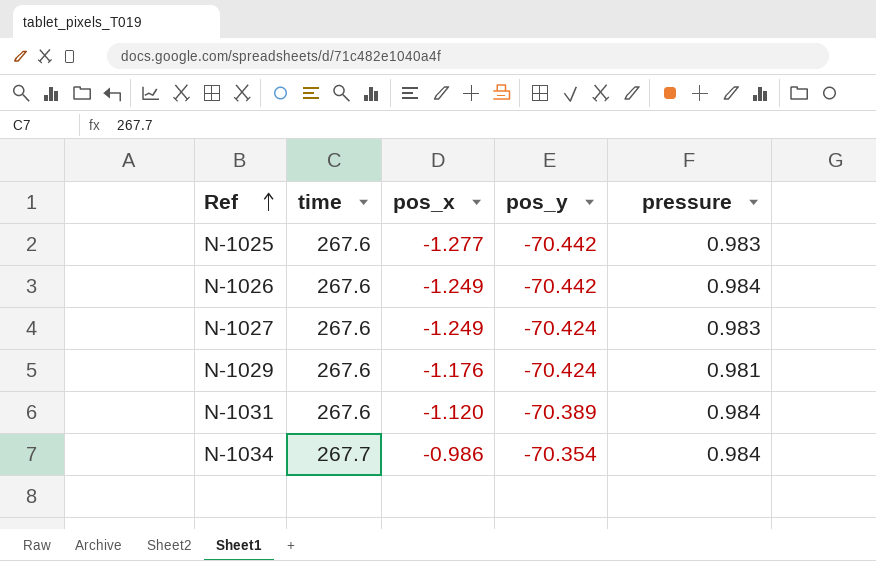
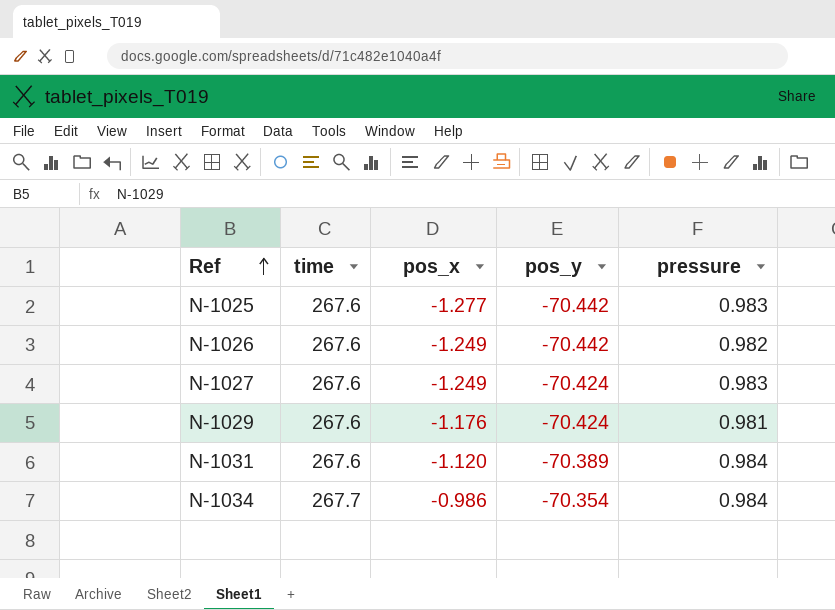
N-1026 | pressure: 0.984 -> 0.982

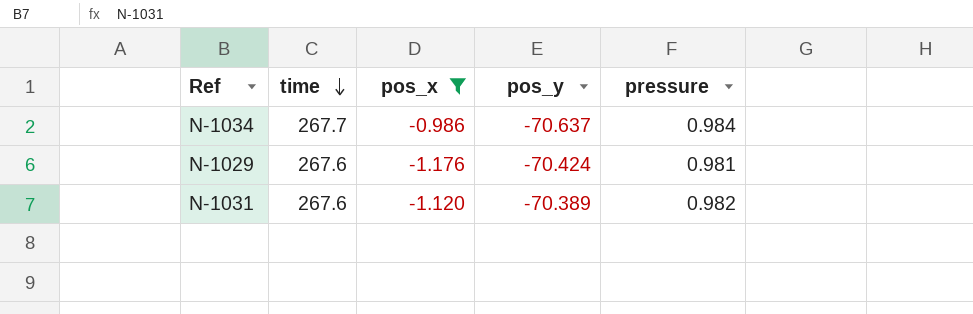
filter: none -> pos_x >= -1.176
row order: Ref ascending -> time descending
N-1034 | pos_y: -70.354 -> -70.637
N-1031 | pressure: 0.984 -> 0.982

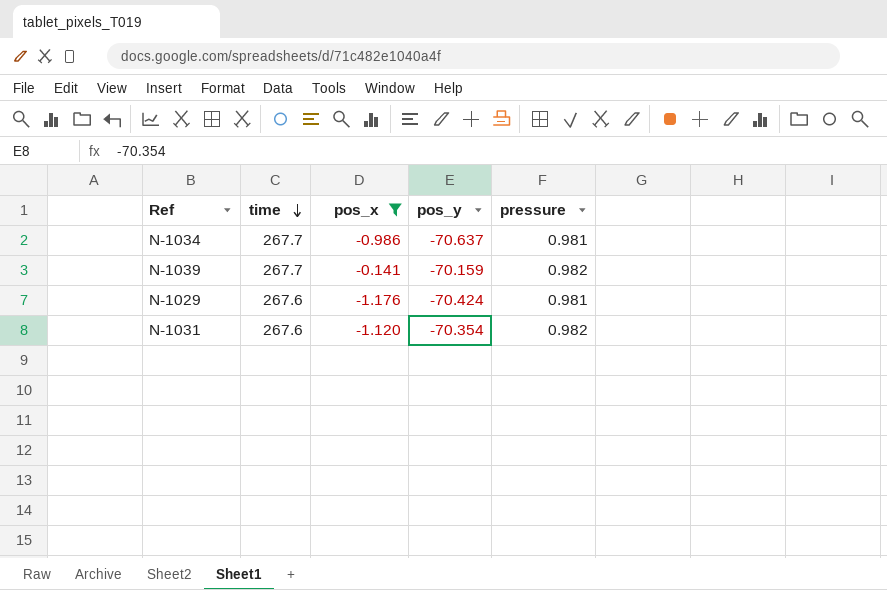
N-1034 | pressure: 0.984 -> 0.981
row N-1039: none -> 267.7 | -0.141 | -70.159 | 0.982
N-1031 | pos_y: -70.389 -> -70.354

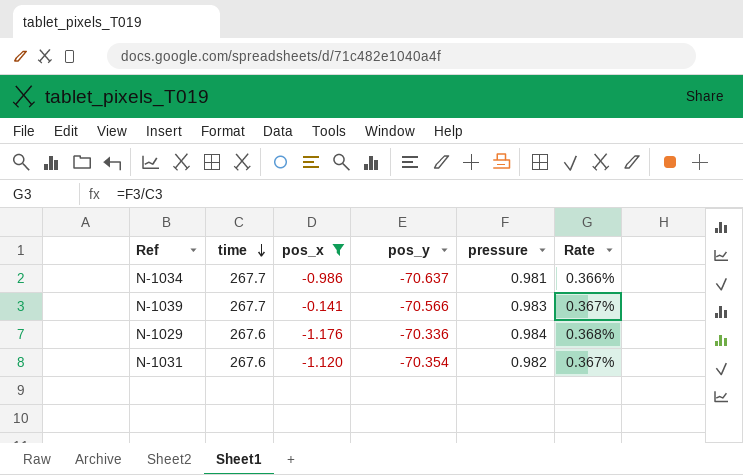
column Rate | formula: none -> [pressure] / [time]
N-1039 | pos_y: -70.159 -> -70.566
N-1039 | pressure: 0.982 -> 0.983
N-1029 | pos_y: -70.424 -> -70.336
N-1029 | pressure: 0.981 -> 0.984

